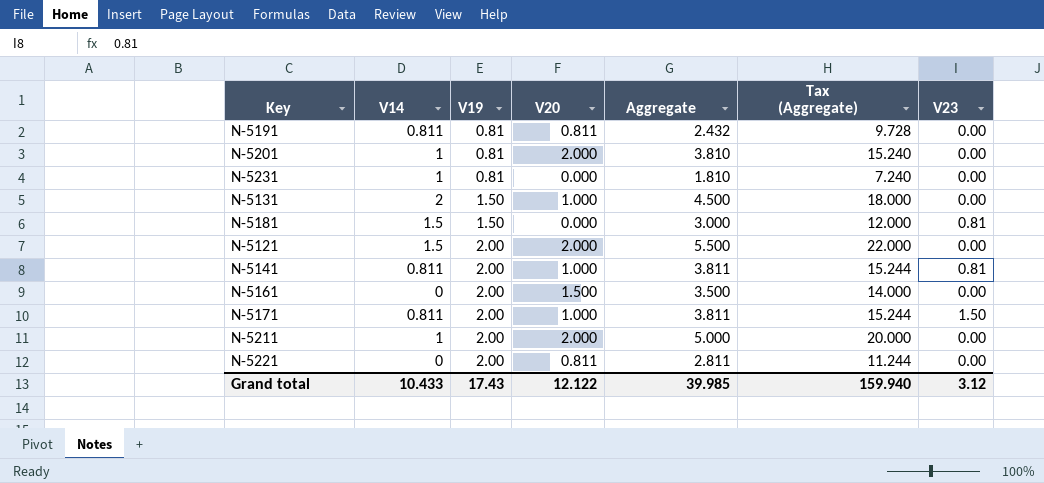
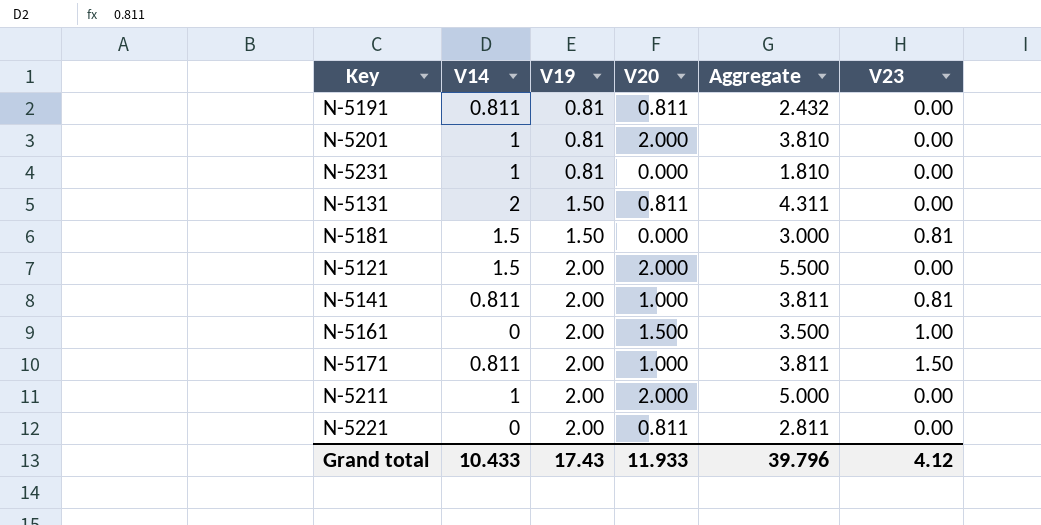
column Tax (Aggregate) | formula: [Aggregate] * 4 -> none
N-5131 | V20: 1.000 -> 0.811
N-5131 | Aggregate: 4.500 -> 4.311
N-5161 | V23: 0.00 -> 1.00
Grand total | V20: 12.122 -> 11.933
Grand total | Aggregate: 39.985 -> 39.796
Grand total | V23: 3.12 -> 4.12

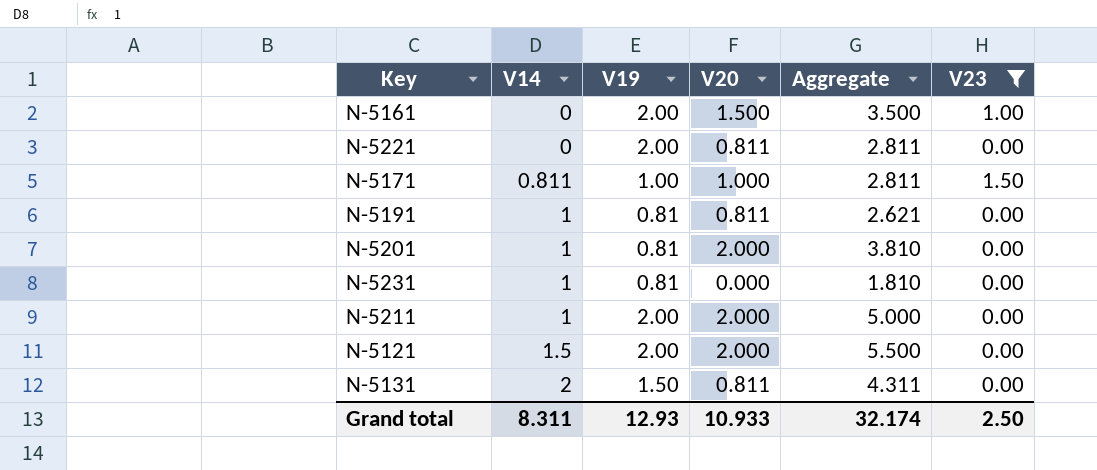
filter: none -> V23 != 0.81
row order: V19 ascending -> V14 ascending
N-5171 | V19: 2.00 -> 1.00
N-5171 | Aggregate: 3.811 -> 2.811
N-5191 | V14: 0.811 -> 1
N-5191 | Aggregate: 2.432 -> 2.621
Grand total | V14: 10.433 -> 8.311
Grand total | V19: 17.43 -> 12.93
Grand total | V20: 11.933 -> 10.933
Grand total | Aggregate: 39.796 -> 32.174
Grand total | V23: 4.12 -> 2.50

